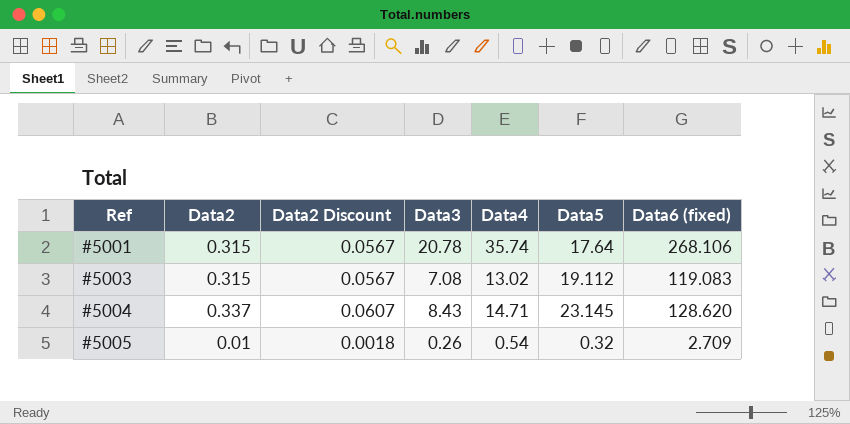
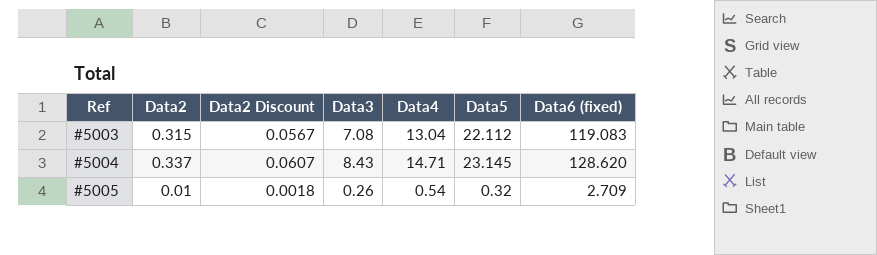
row #5001: 0.315 | 0.0567 | 20.78 | 35.74 | 17.64 | 268.106 -> none
#5003 | Data4: 13.02 -> 13.04
#5003 | Data5: 19.112 -> 22.112

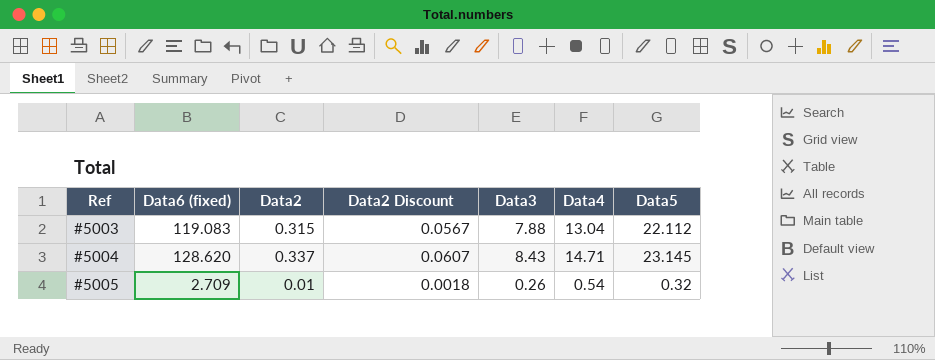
column Data6 (fixed) | position: 7 -> 2
#5003 | Data3: 7.08 -> 7.88

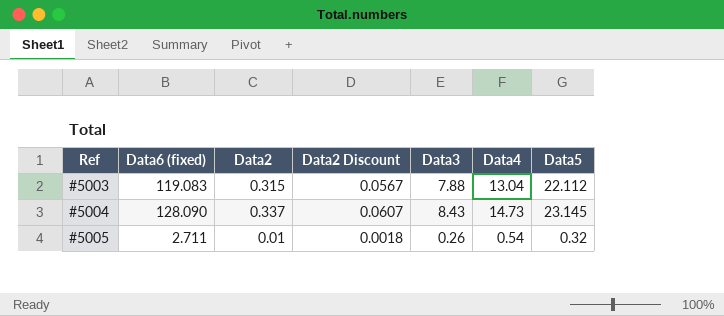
#5004 | Data6 (fixed): 128.620 -> 128.090
#5004 | Data4: 14.71 -> 14.73
#5005 | Data6 (fixed): 2.709 -> 2.711

